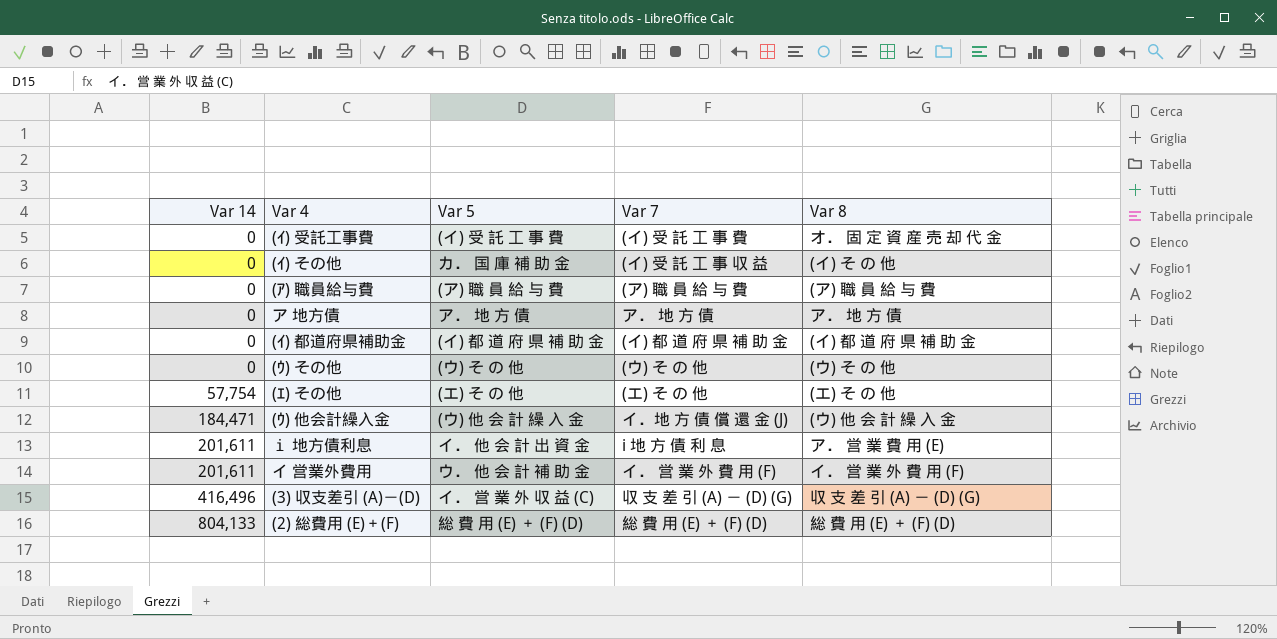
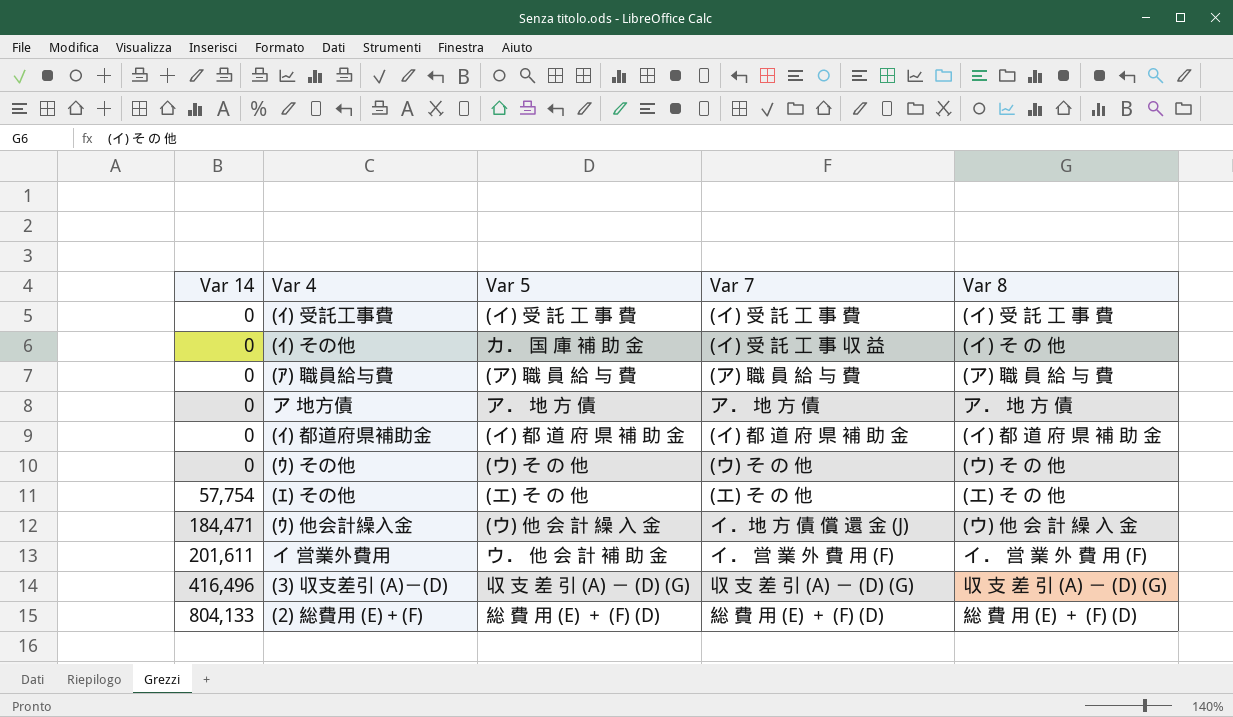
row ⅰ 地方債利息: 201,611 | イ． 他 会 計 出 資 金 | i 地 方 債 利 息 | ア． 営 業 費 用 (E) -> none
(ｲ) 受託工事費 | Var 8: オ． 固 定 資 産 売 却 代 金 -> (イ) 受 託 工 事 費
(3) 収支差引 (A)－(D) | Var 5: イ． 営 業 外 収 益 (C) -> 収 支 差 引 (A) － (D) (G)

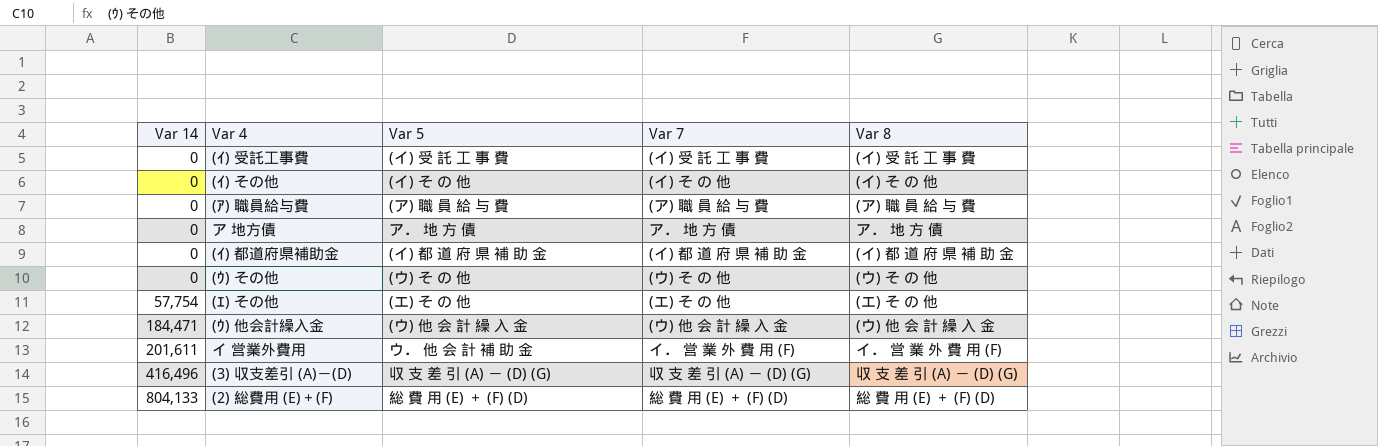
(ｲ) その他 | Var 5: カ． 国 庫 補 助 金 -> (イ) そ の 他
(ｲ) その他 | Var 7: (イ) 受 託 工 事 収 益 -> (イ) そ の 他
(ｳ) 他会計繰入金 | Var 7: イ．地 方 債 償 還 金 (J) -> (ウ) 他 会 計 繰 入 金

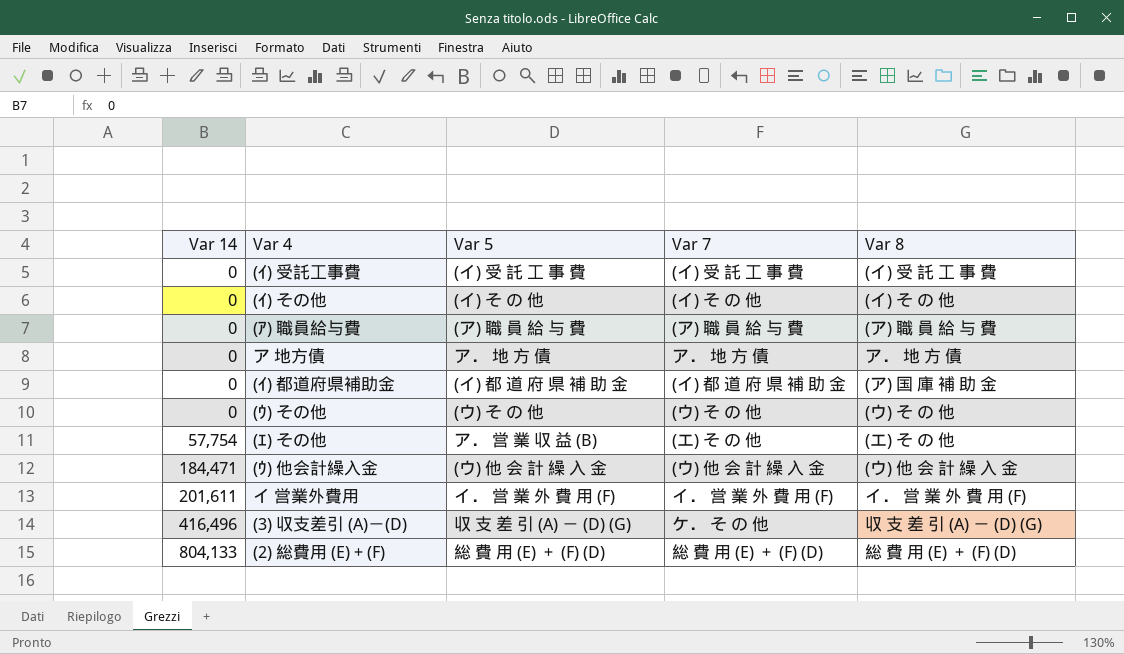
(ｲ) 都道府県補助金 | Var 8: (イ) 都 道 府 県 補 助 金 -> (ア) 国 庫 補 助 金
(ｴ) その他 | Var 5: (エ) そ の 他 -> ア． 営 業 収 益 (B)
イ 営業外費用 | Var 5: ウ． 他 会 計 補 助 金 -> イ． 営 業 外 費 用 (F)
(3) 収支差引 (A)－(D) | Var 7: 収 支 差 引 (A) － (D) (G) -> ケ． そ の 他

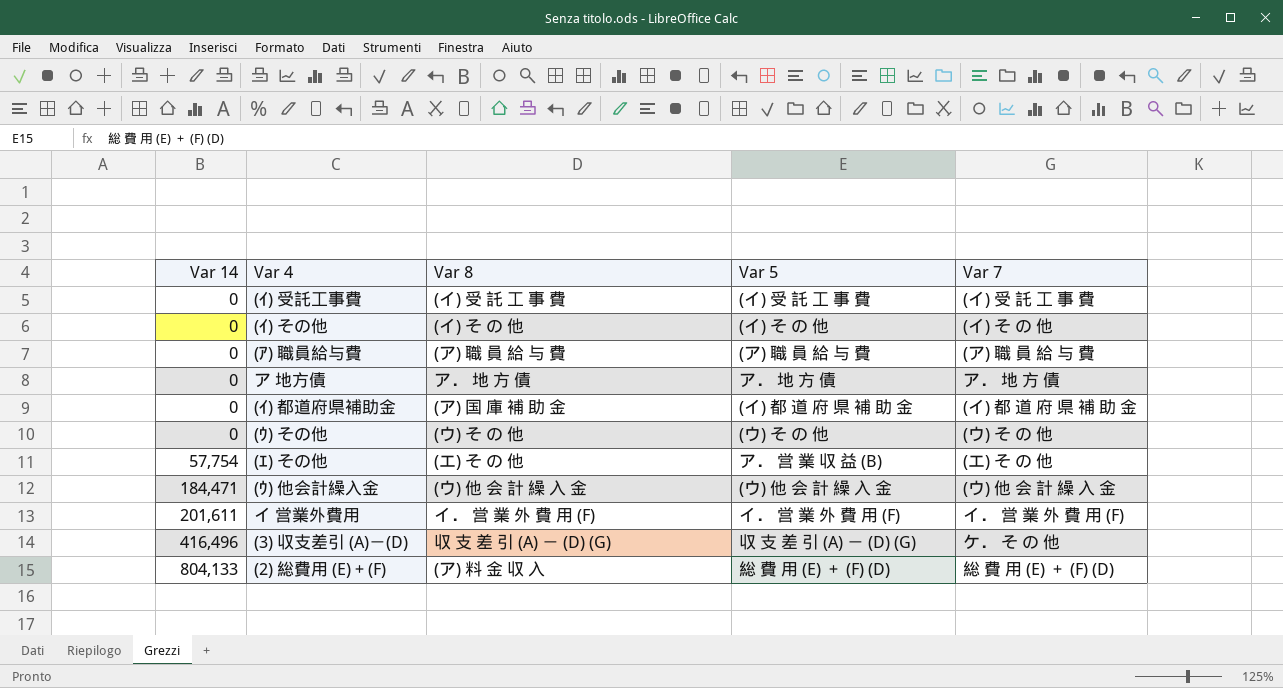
column Var 8 | position: 5 -> 3
(2) 総費用 (E)＋(F) | Var 8: 総 費 用 (E) ＋ (F) (D) -> (ア) 料 金 収 入

